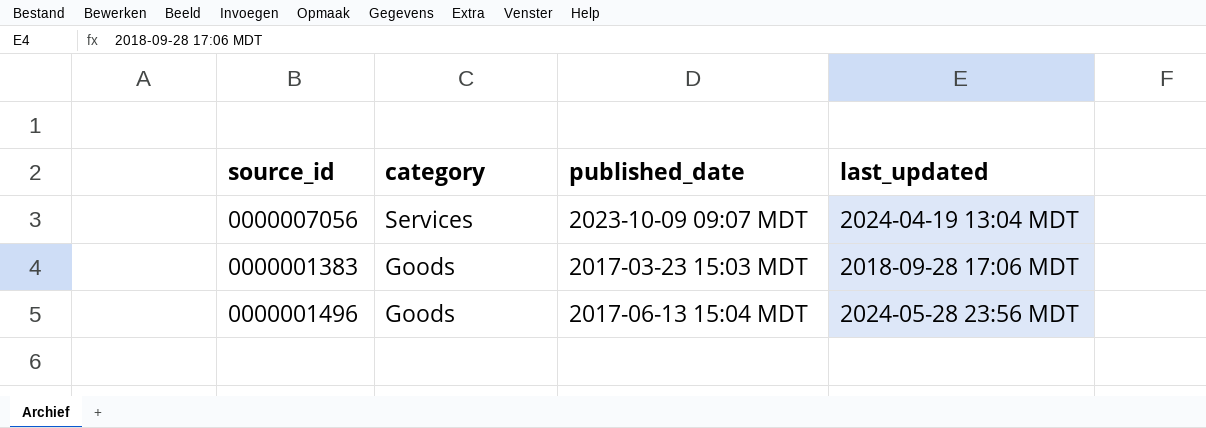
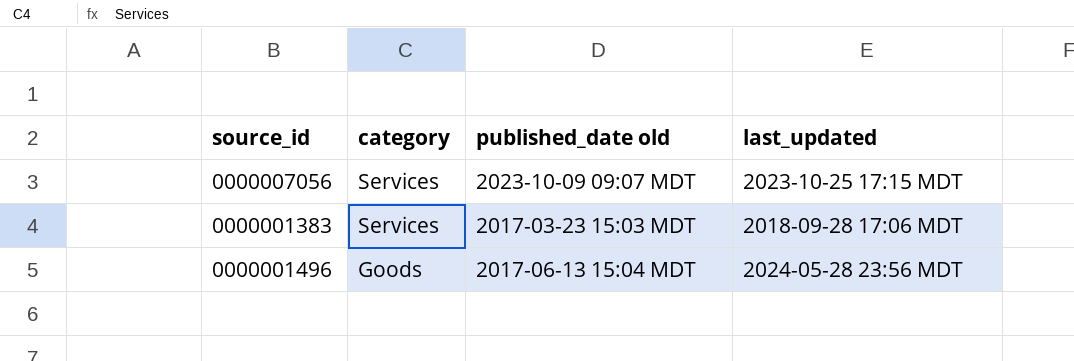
column name: published_date -> published_date old
0000007056 | last_updated: 2024-04-19 13:04 MDT -> 2023-10-25 17:15 MDT
0000001383 | category: Goods -> Services

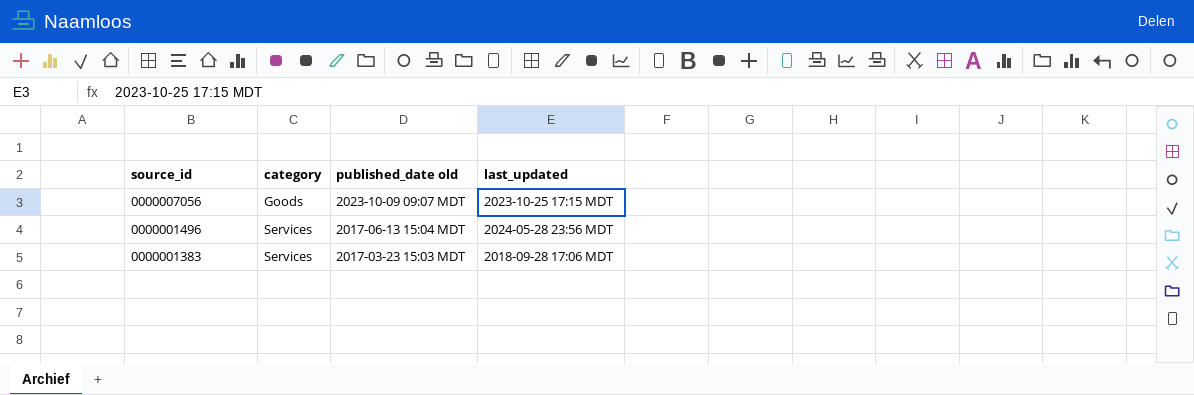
row order: category descending -> source_id descending
0000007056 | category: Services -> Goods
0000001496 | category: Goods -> Services

